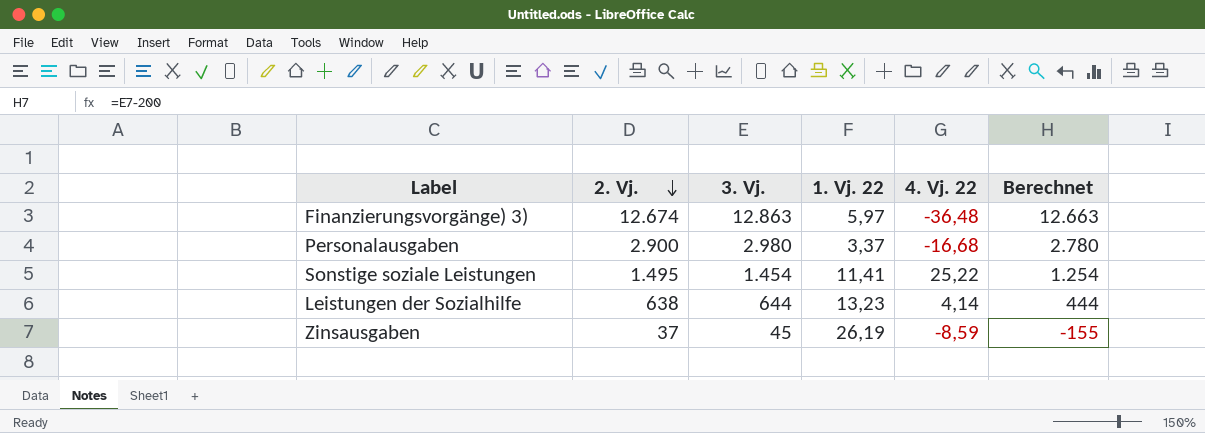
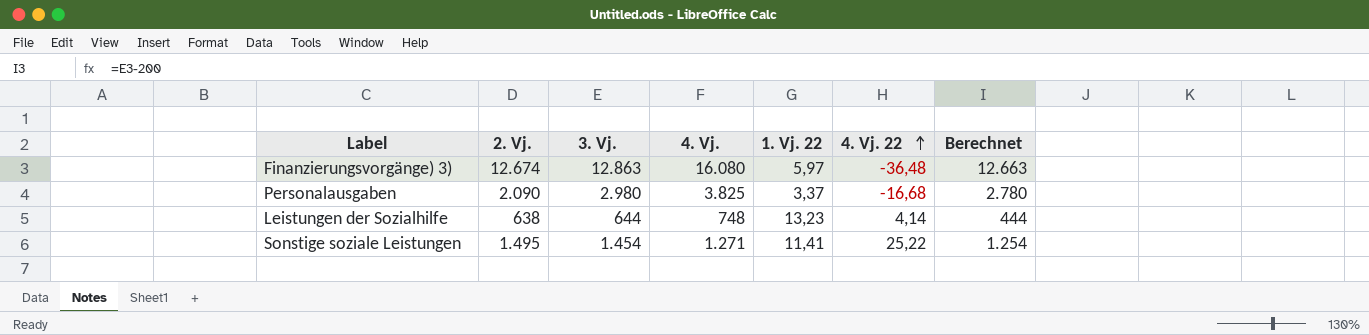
row order: 2. Vj. descending -> 4. Vj. 22 ascending
column 4. Vj. | position: none -> 4
row Zinsausgaben: 37 | 45 | 26,19 | -8,59 | -155 -> none
Personalausgaben | 2. Vj.: 2.900 -> 2.090

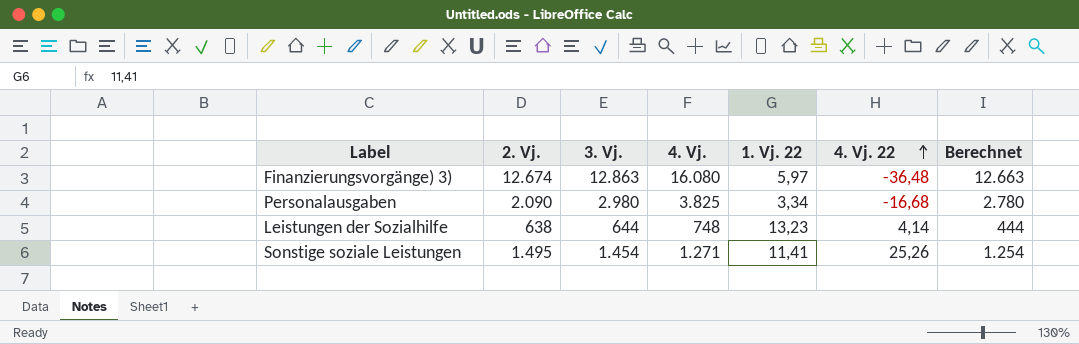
Personalausgaben | 1. Vj. 22: 3,37 -> 3,34
Sonstige soziale Leistungen | 4. Vj. 22: 25,22 -> 25,26

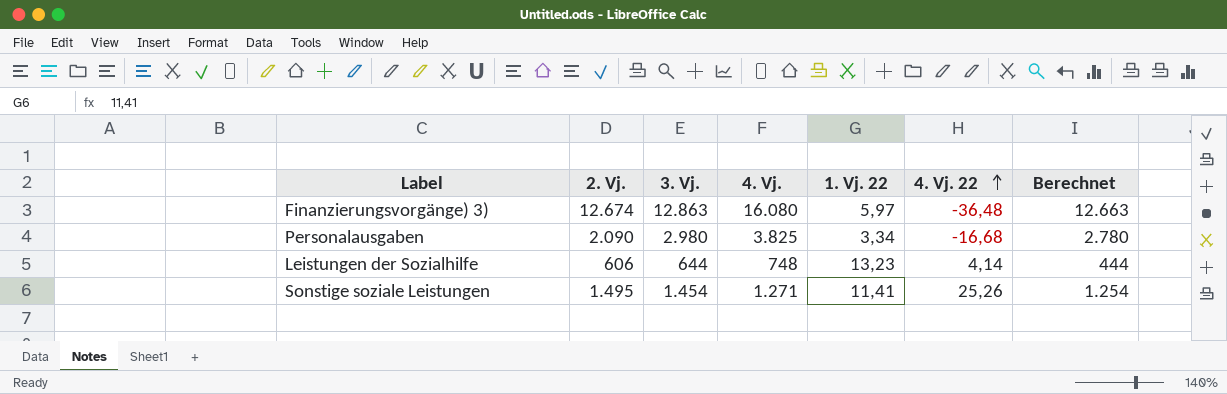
Leistungen der Sozialhilfe | 2. Vj.: 638 -> 606

